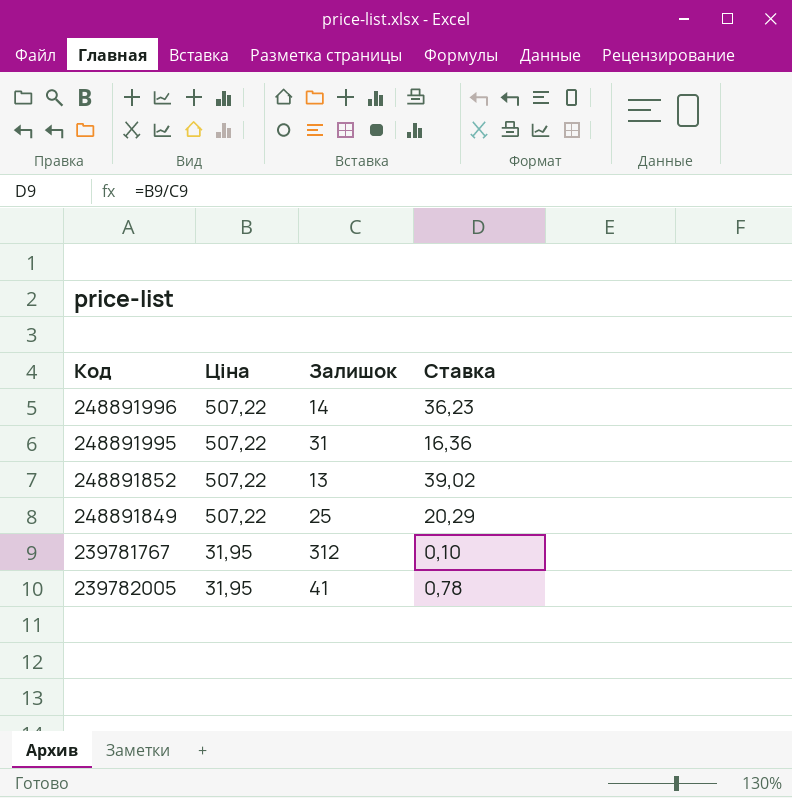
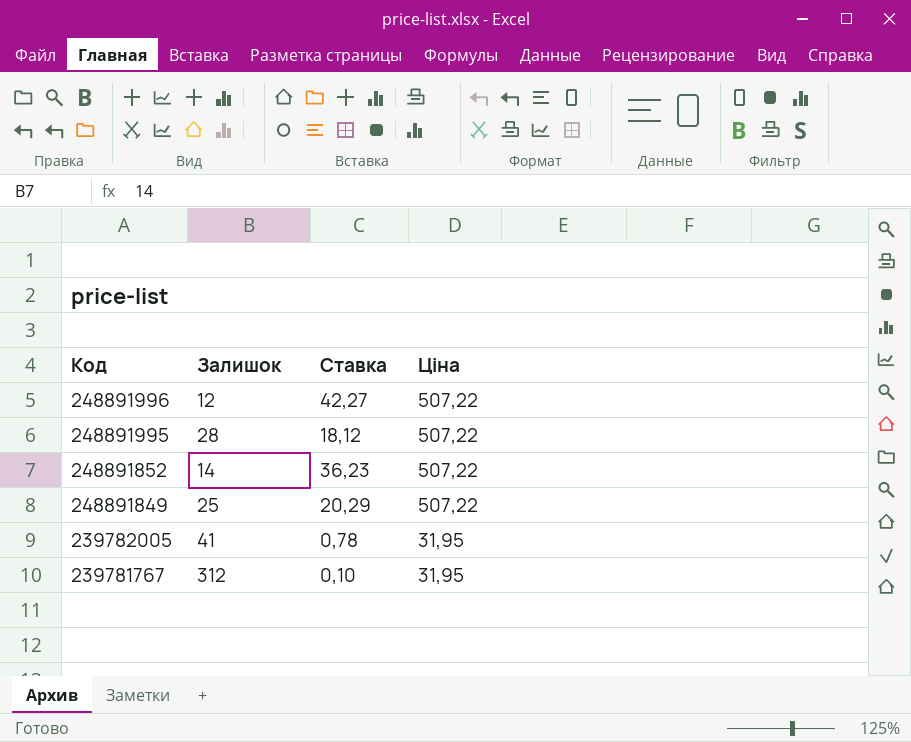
row order: Ціна descending -> Код descending
column Ціна | position: 2 -> 4
248891996 | Залишок: 14 -> 12
248891996 | Ставка: 36,23 -> 42,27
248891995 | Залишок: 31 -> 28
248891995 | Ставка: 16,36 -> 18,12
248891852 | Залишок: 13 -> 14
248891852 | Ставка: 39,02 -> 36,23

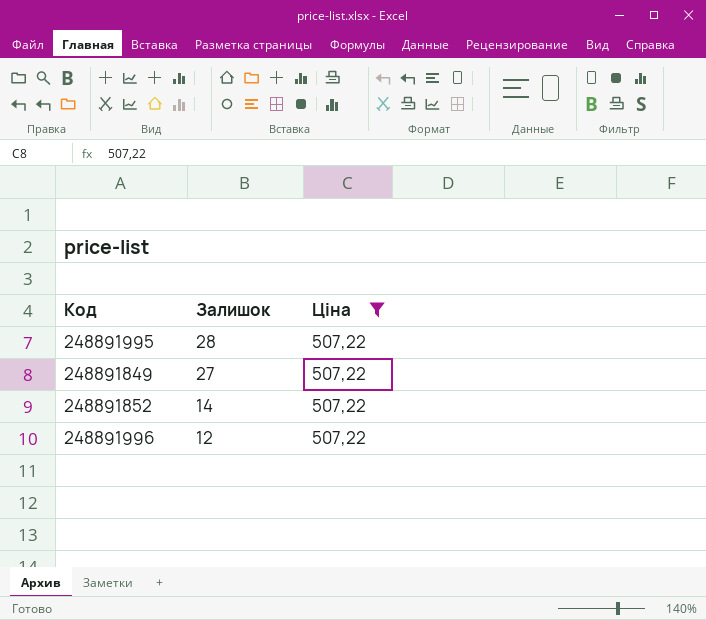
filter: none -> Ціна = 507,22
row order: Код descending -> Залишок descending
column Ставка | formula: [Ціна] / [Залишок] -> none
248891849 | Залишок: 25 -> 27

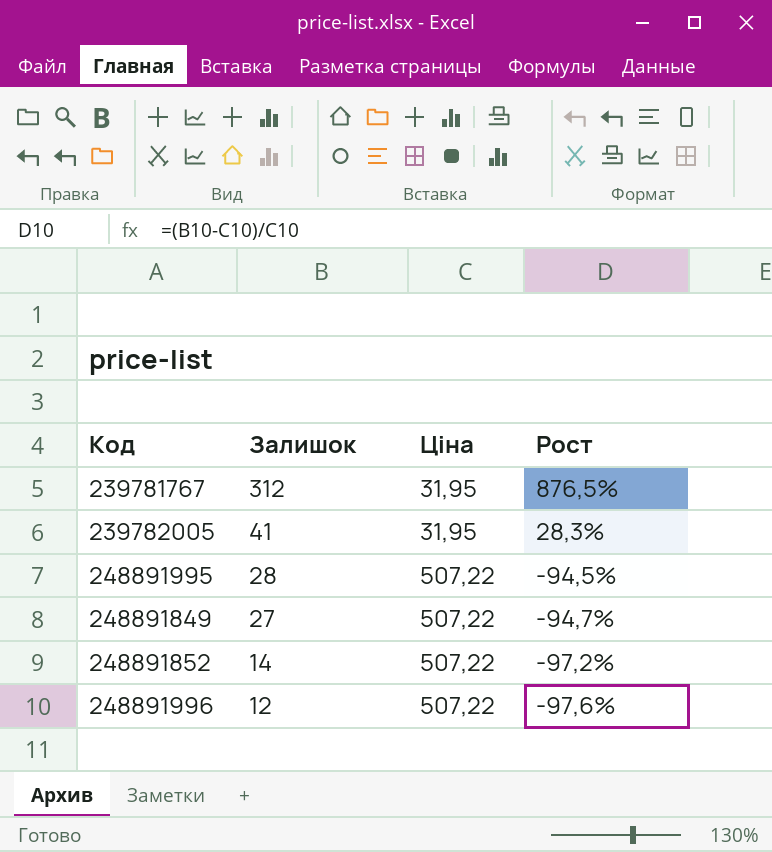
filter: Ціна = 507,22 -> none
column Рост | formula: none -> ([Залишок] - [Ціна]) / [Ціна]

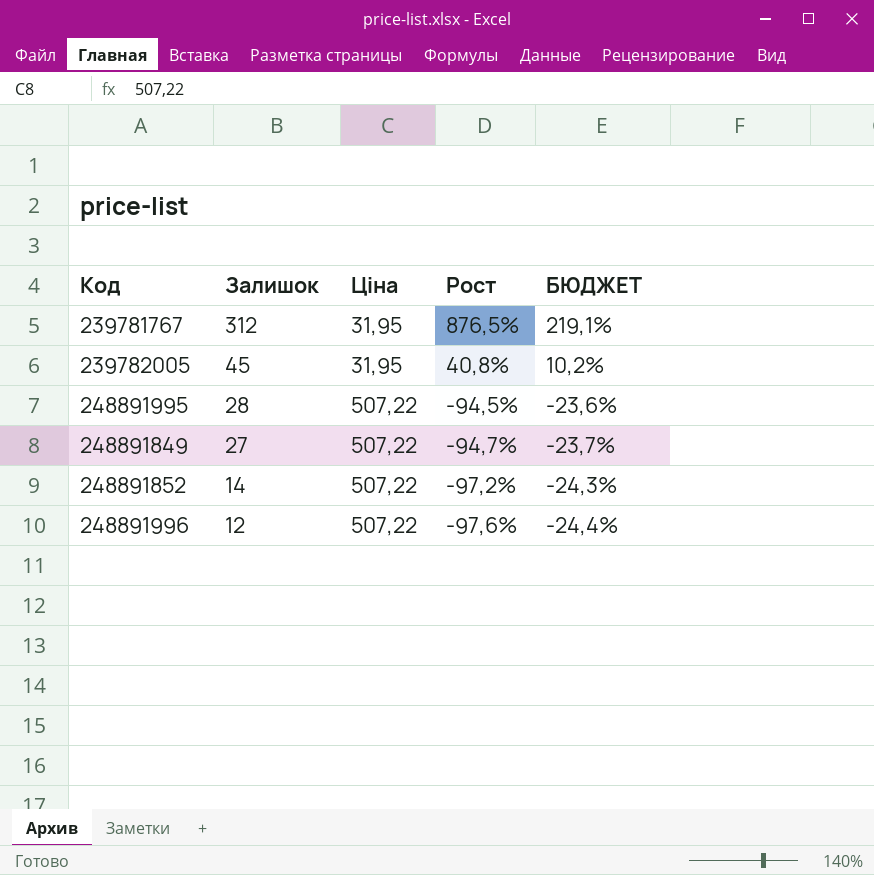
column БЮДЖЕТ | formula: none -> [Рост] * 0,25
239782005 | Залишок: 41 -> 45
239782005 | Рост: 28,3% -> 40,8%

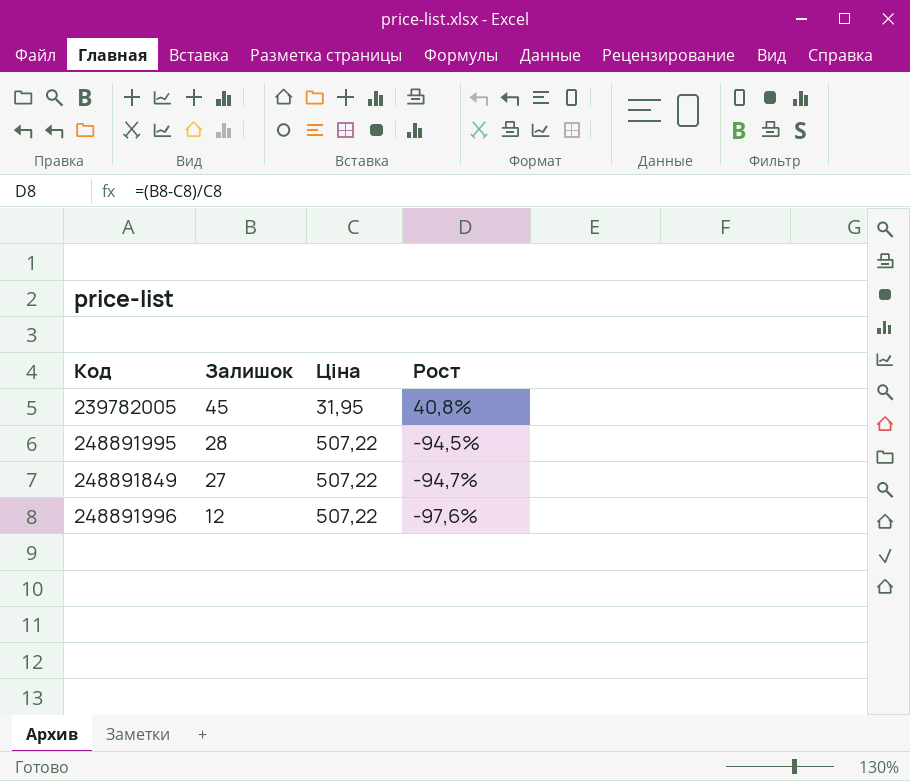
column БЮДЖЕТ | formula: [Рост] * 0,25 -> none
row 239781767: 312 | 31,95 | 876,5% | 219,1% -> none
row 248891852: 14 | 507,22 | -97,2% | -24,3% -> none

